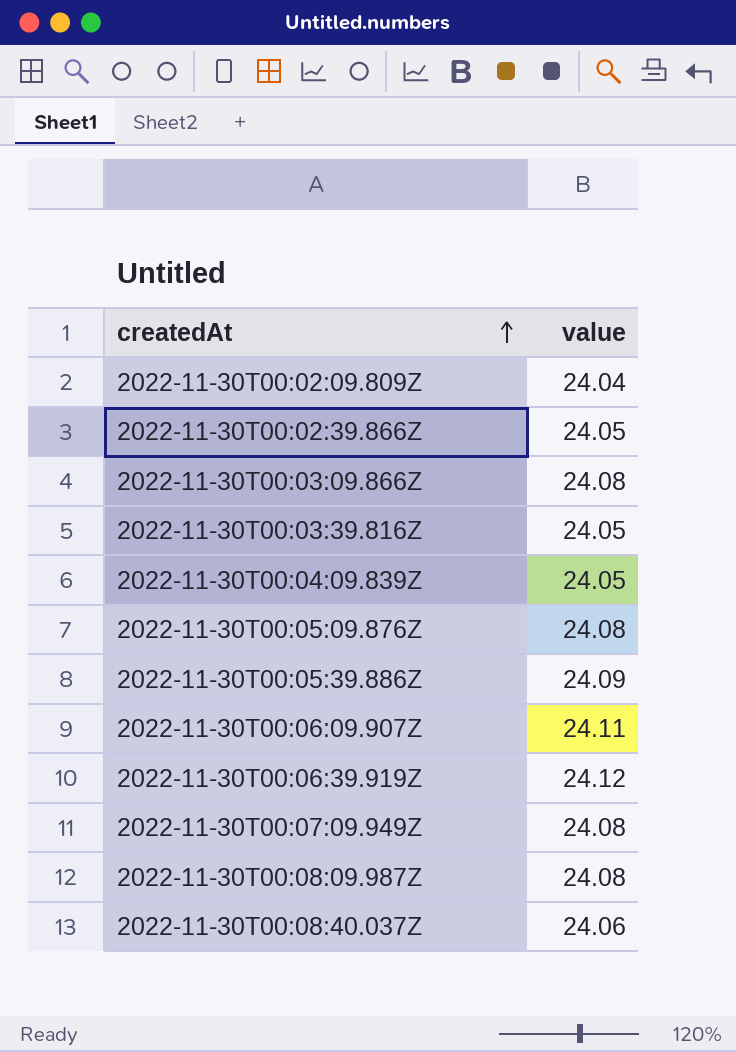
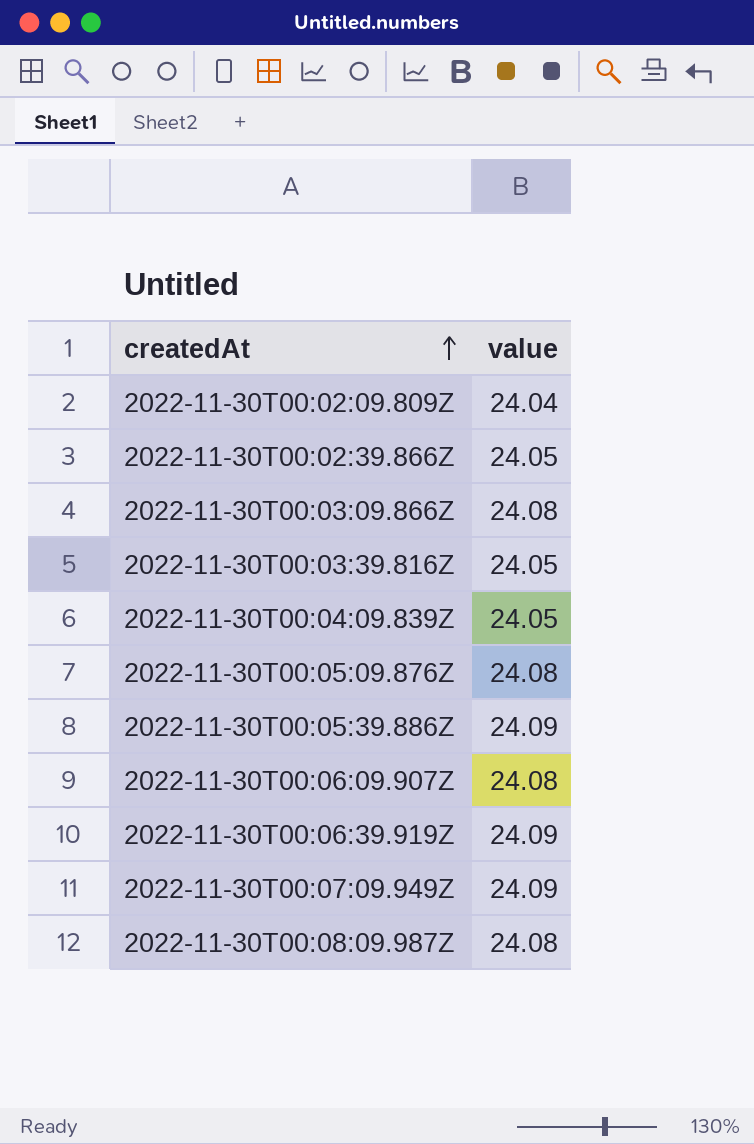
row 2022-11-30T00:08:40.037Z: 24.06 -> none
2022-11-30T00:06:09.907Z | value: 24.11 -> 24.08
2022-11-30T00:06:39.919Z | value: 24.12 -> 24.09
2022-11-30T00:07:09.949Z | value: 24.08 -> 24.09

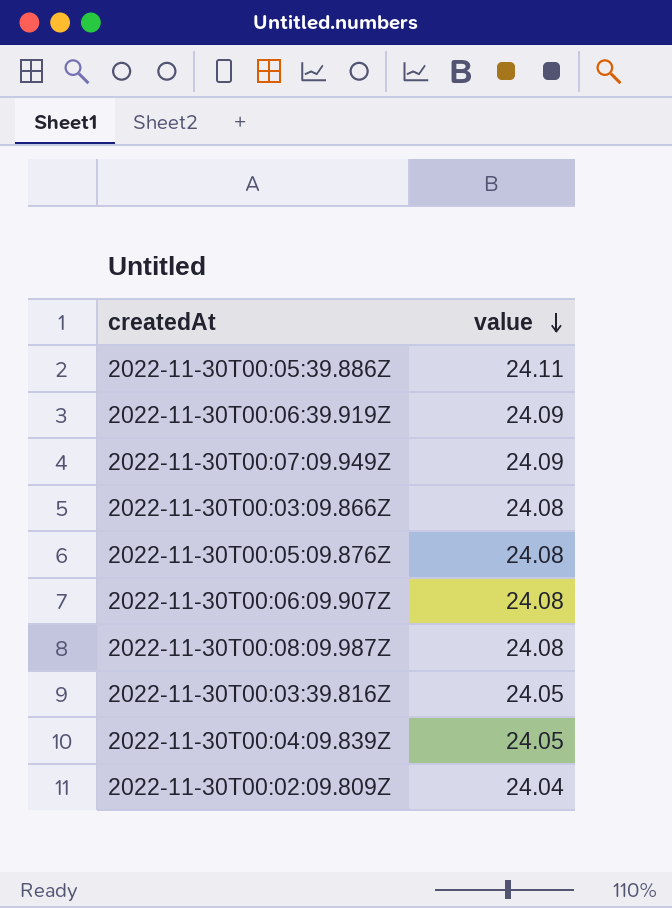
row order: createdAt ascending -> value descending
row 2022-11-30T00:02:39.866Z: 24.05 -> none
2022-11-30T00:05:39.886Z | value: 24.09 -> 24.11

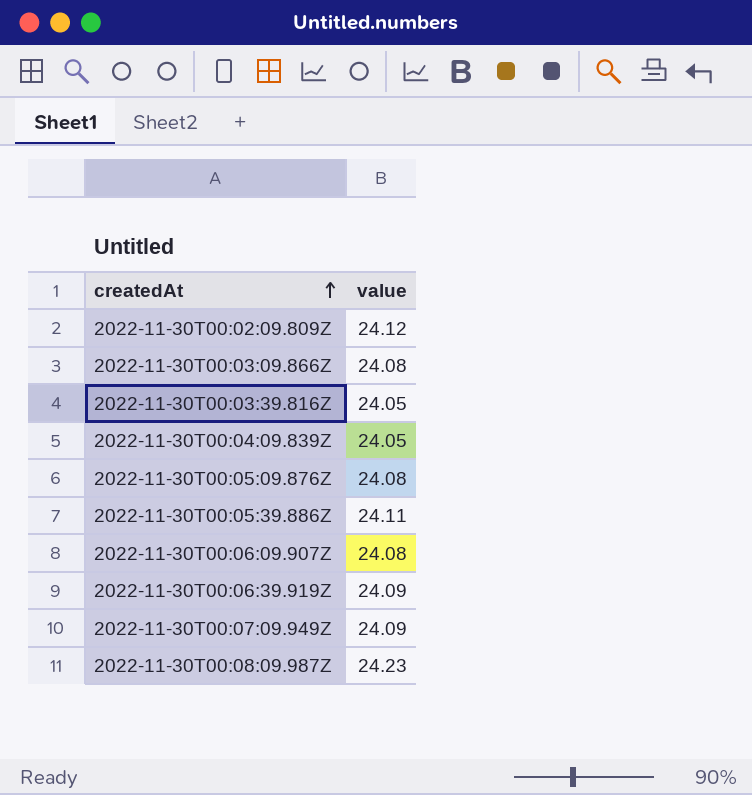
row order: value descending -> createdAt ascending
2022-11-30T00:02:09.809Z | value: 24.04 -> 24.12
2022-11-30T00:08:09.987Z | value: 24.08 -> 24.23

